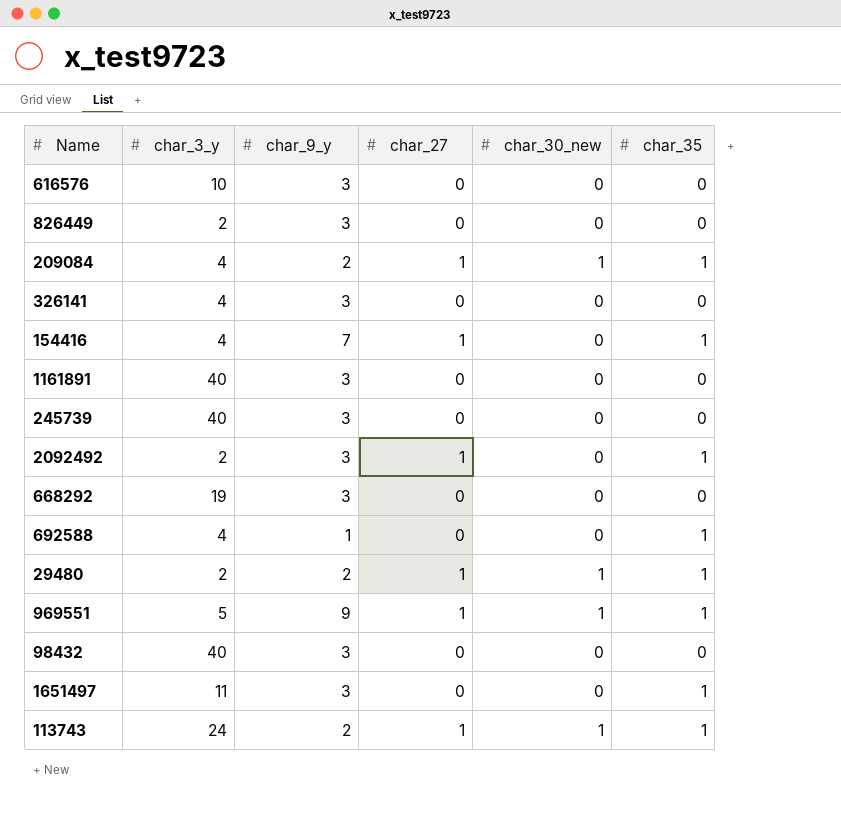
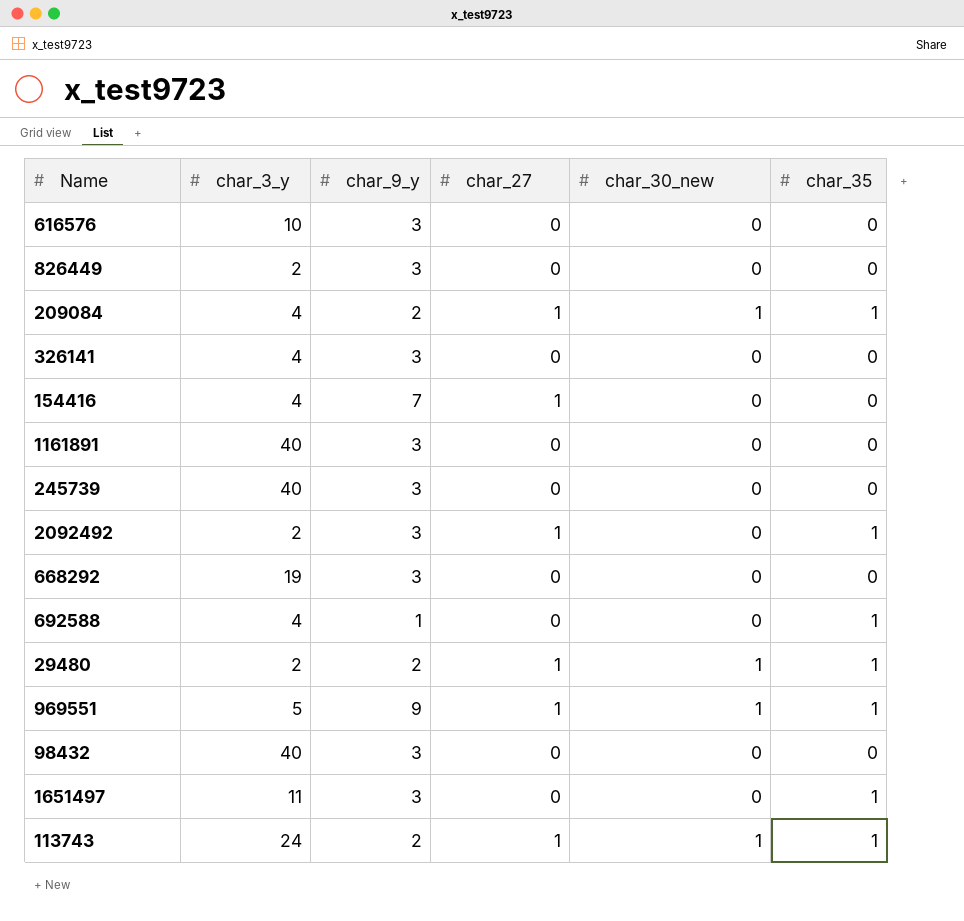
154416 | char_35: 1 -> 0

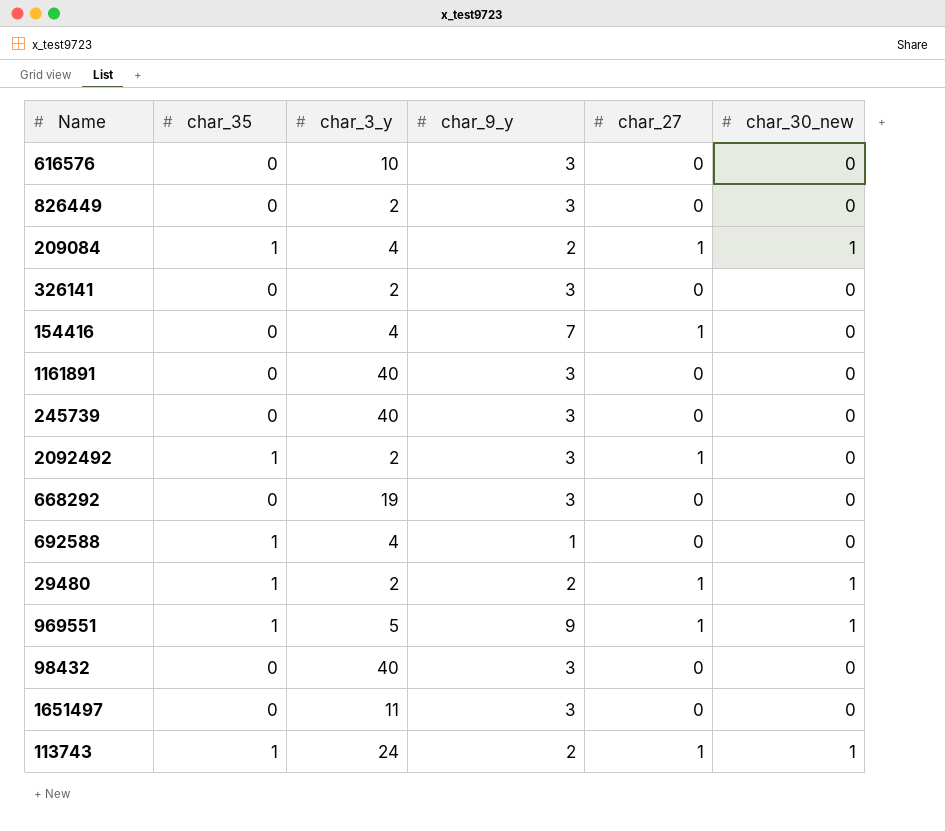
column char_35 | position: 6 -> 2
326141 | char_3_y: 4 -> 2
1651497 | char_35: 1 -> 0

